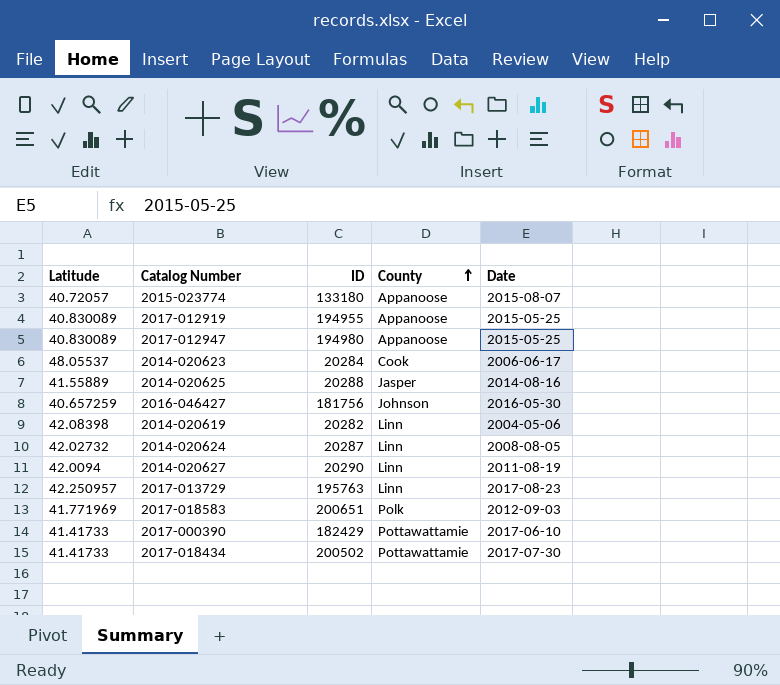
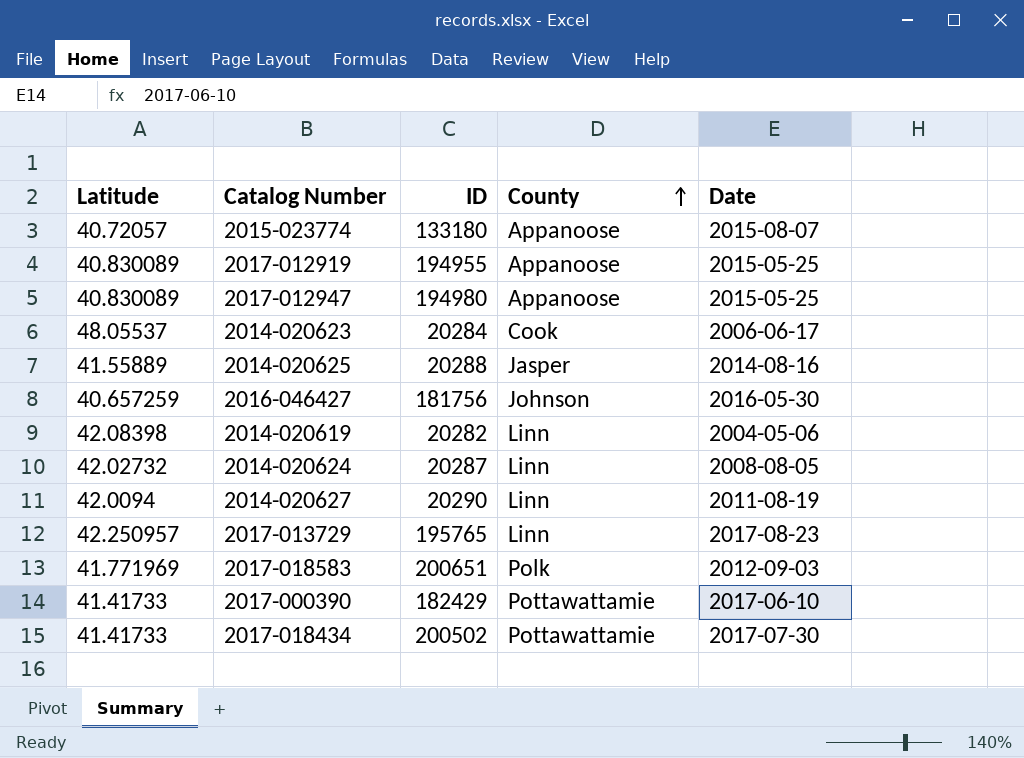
2017-013729 | ID: 195763 -> 195765

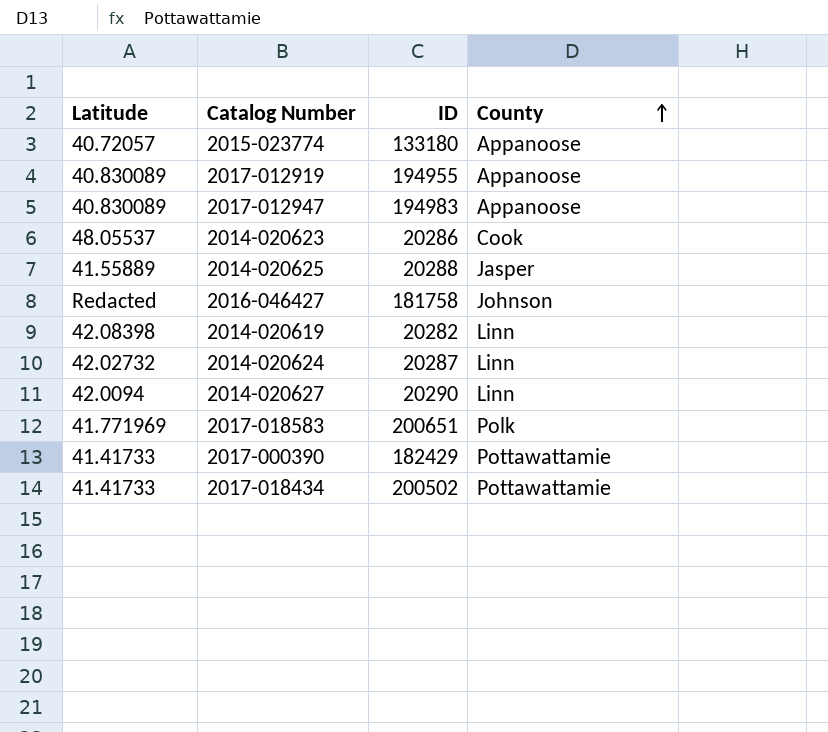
column Date | position: 5 -> none
row 2017-013729: 42.250957 | 195765 | Linn | 2017-08-23 -> none
2017-012947 | ID: 194980 -> 194983
2014-020623 | ID: 20284 -> 20286
2016-046427 | Latitude: 40.657259 -> Redacted
2016-046427 | ID: 181756 -> 181758

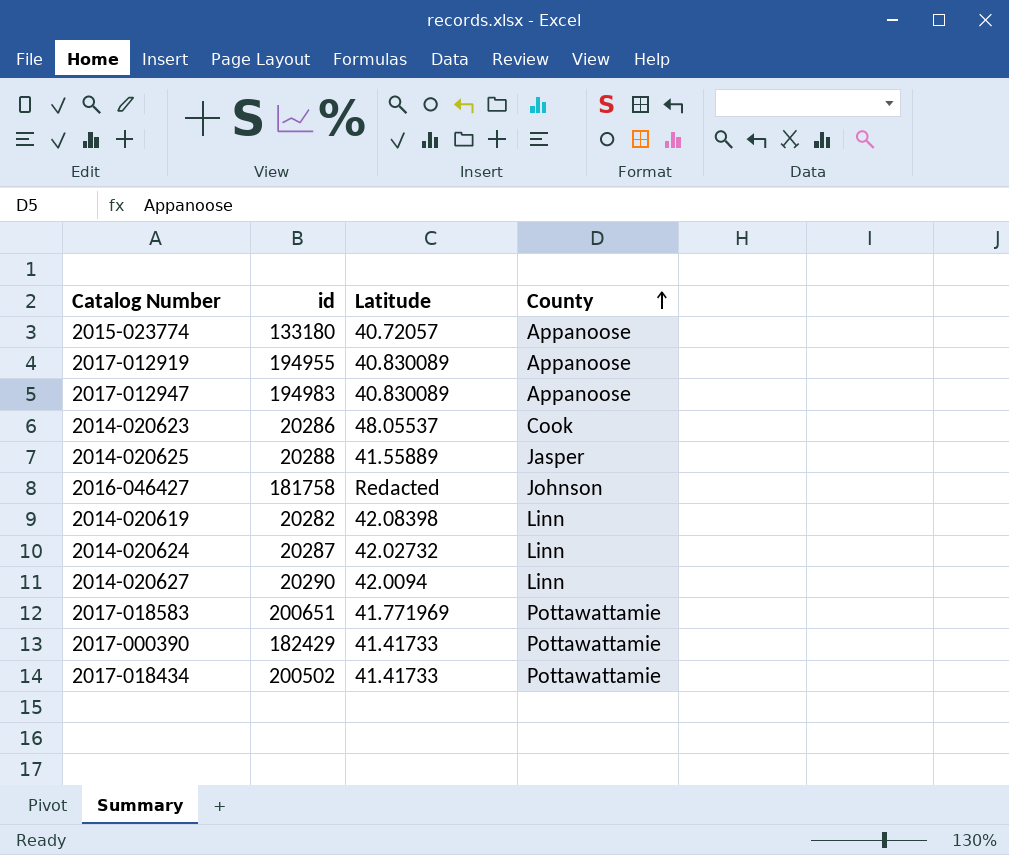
column name: ID -> id
column Latitude | position: 1 -> 3
2017-018583 | County: Polk -> Pottawattamie

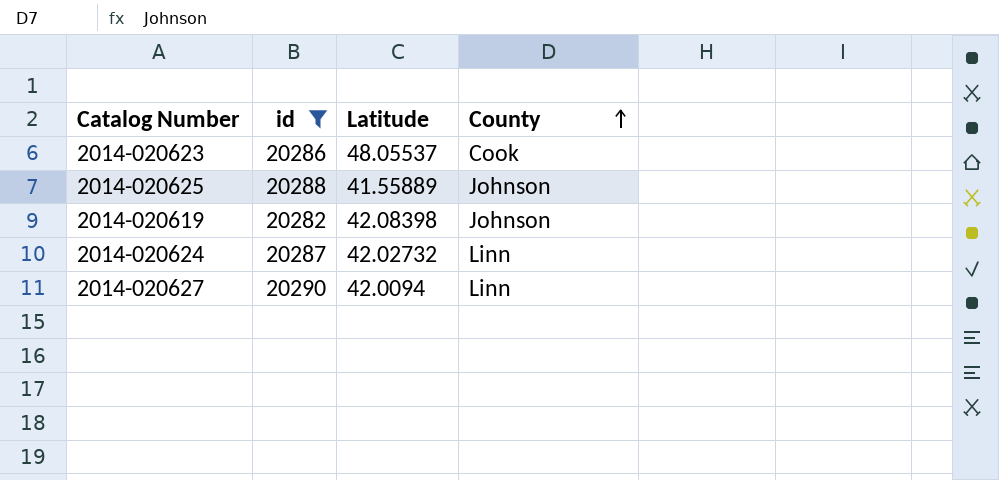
filter: none -> id <= 20290
2014-020625 | County: Jasper -> Johnson
2014-020619 | County: Linn -> Johnson

